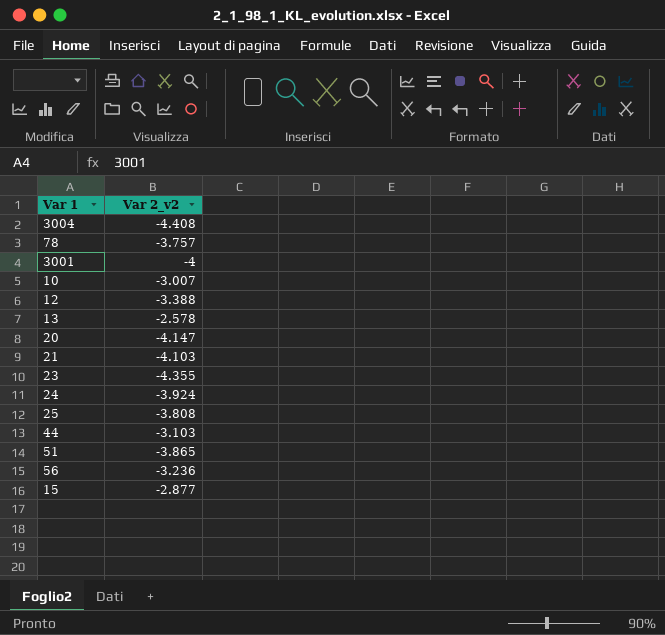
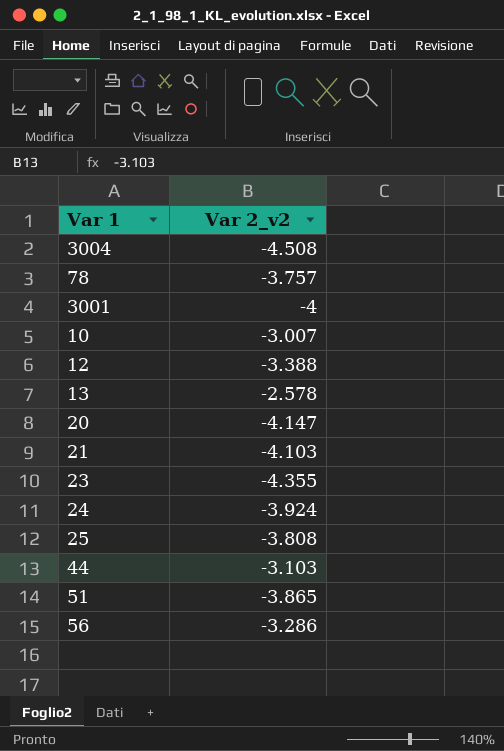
row 15: -2.877 -> none
3004 | Var 2_v2: -4.408 -> -4.508
56 | Var 2_v2: -3.236 -> -3.286

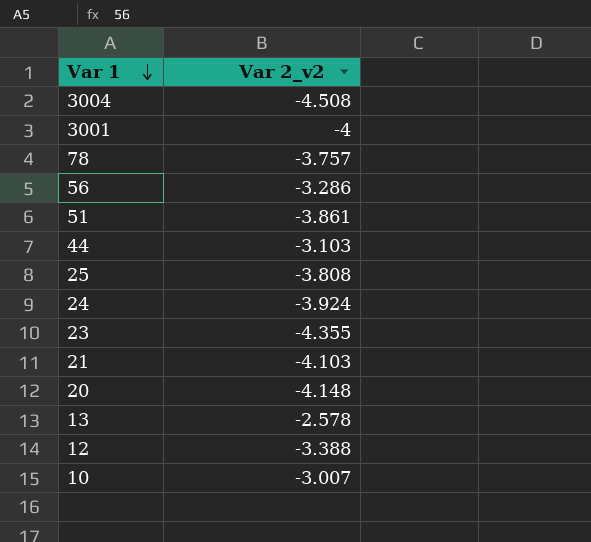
row order: none -> Var 1 descending
51 | Var 2_v2: -3.865 -> -3.861
20 | Var 2_v2: -4.147 -> -4.148

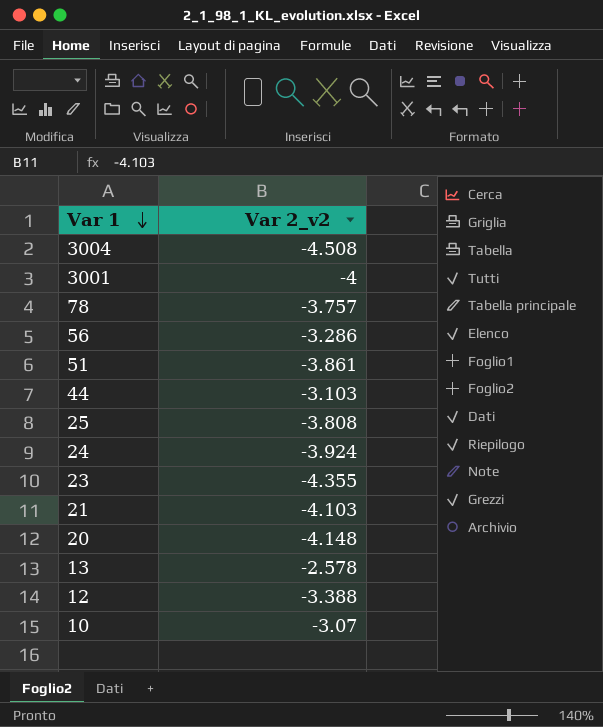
10 | Var 2_v2: -3.007 -> -3.07

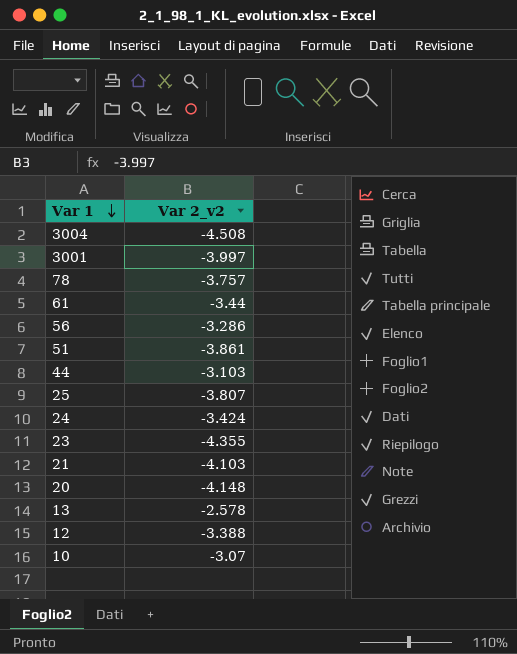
3001 | Var 2_v2: -4 -> -3.997
row 61: none -> -3.44
25 | Var 2_v2: -3.808 -> -3.807
24 | Var 2_v2: -3.924 -> -3.424

